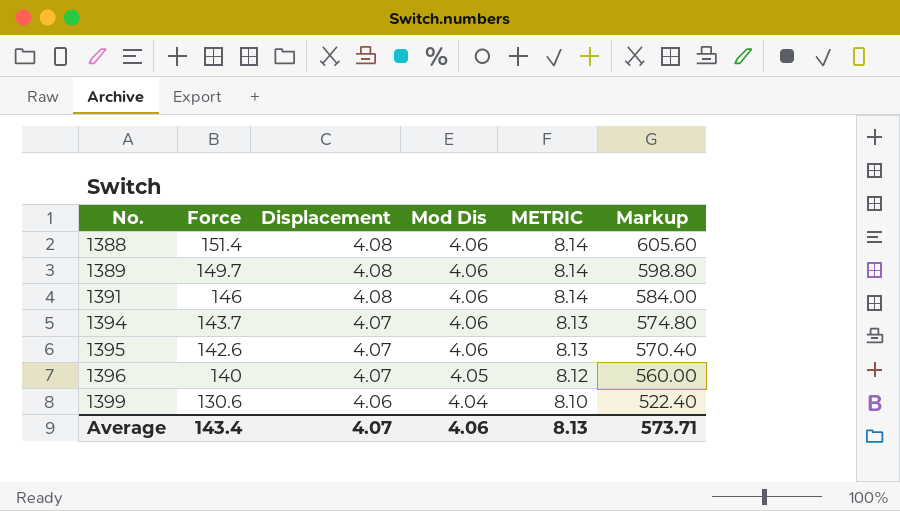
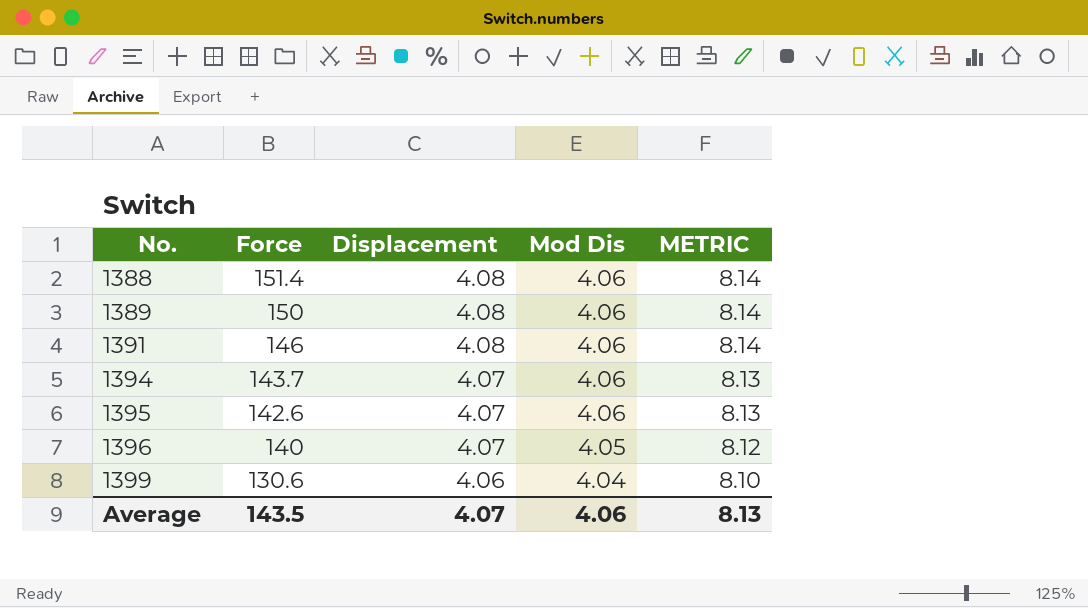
column Markup | formula: [Force] * 4 -> none
1389 | Force: 149.7 -> 150
Average | Force: 143.4 -> 143.5

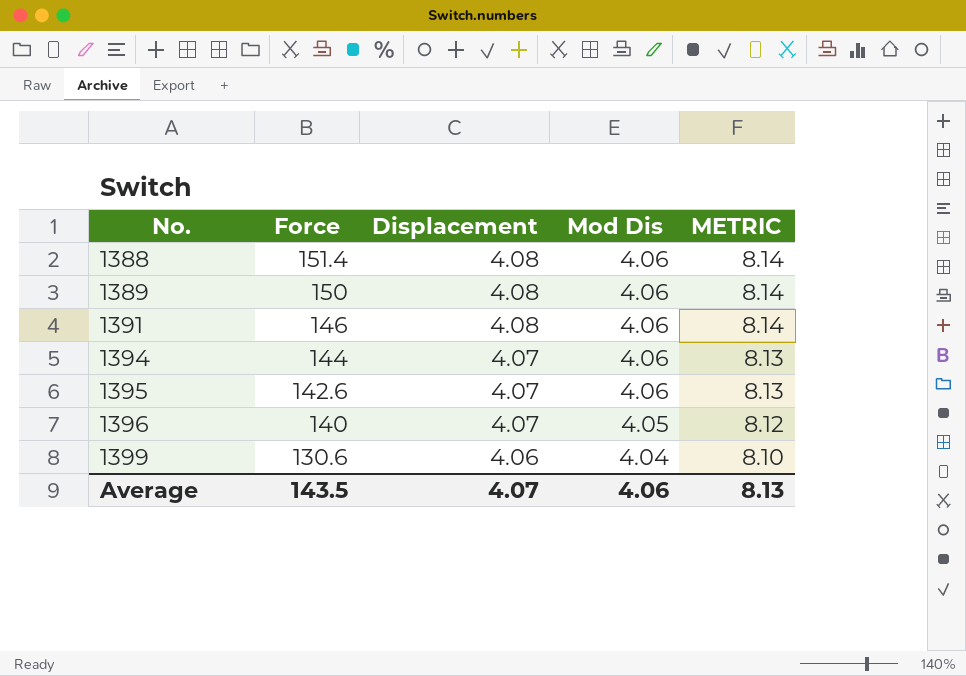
1394 | Force: 143.7 -> 144

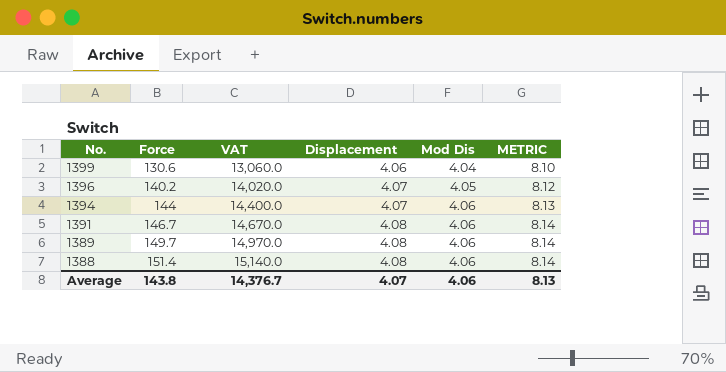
row order: No. ascending -> No. descending
column VAT | formula: none -> [Force] * 100
row 1395: 142.6 | 4.07 | 4.06 | 8.13 -> none
1396 | Force: 140 -> 140.2
1391 | Force: 146 -> 146.7
1389 | Force: 150 -> 149.7
Average | Force: 143.5 -> 143.8

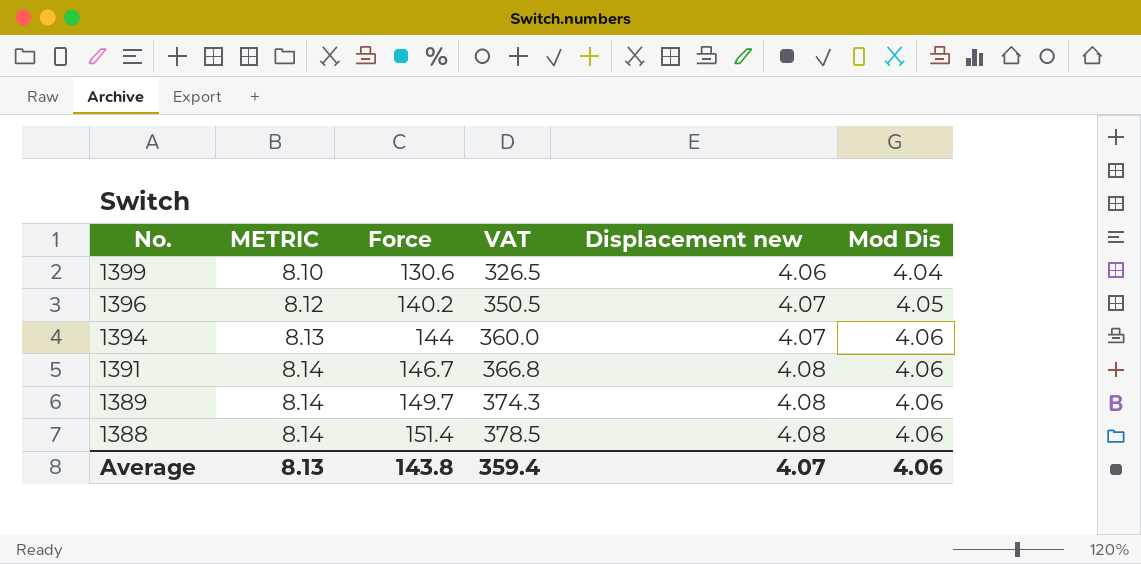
column METRIC | position: 6 -> 2
column VAT | formula: [Force] * 100 -> [Force] * 2.5
column name: Displacement -> Displacement new
Average | VAT: 14,376.7 -> 359.4

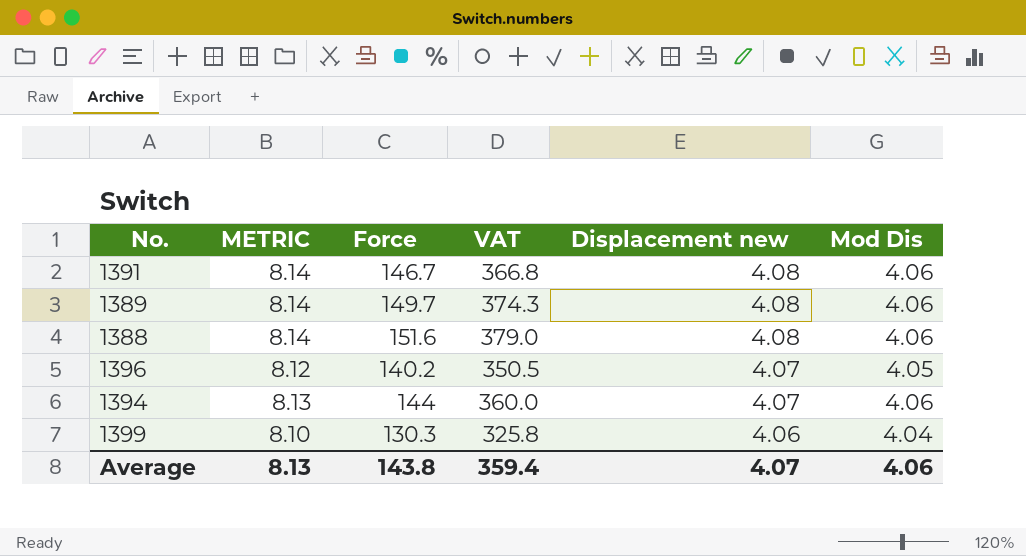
row order: No. descending -> Displacement new descending
1388 | Force: 151.4 -> 151.6
1388 | VAT: 378.5 -> 379.0
1399 | Force: 130.6 -> 130.3
1399 | VAT: 326.5 -> 325.8

